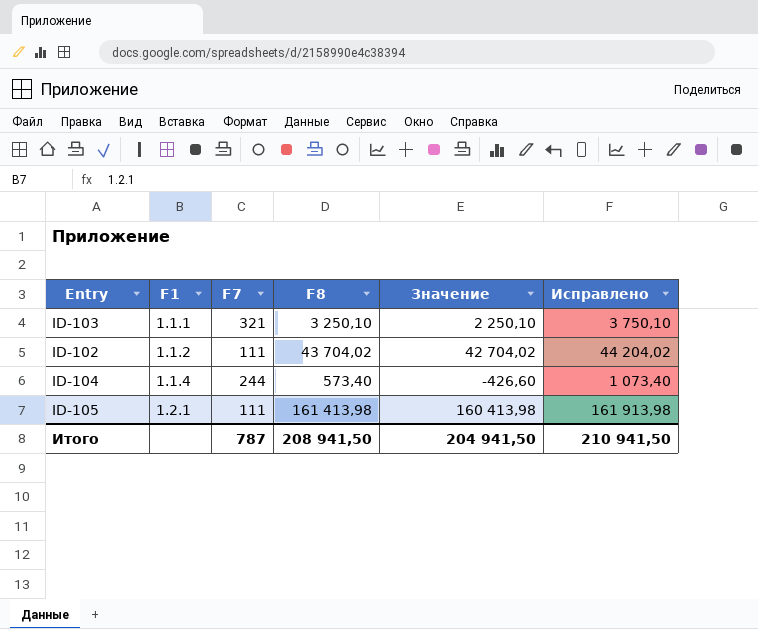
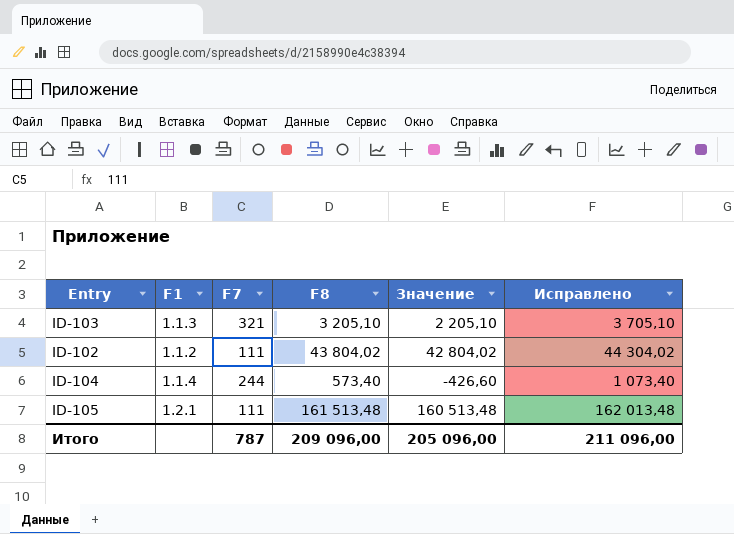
ID-103 | F1: 1.1.1 -> 1.1.3
ID-103 | F8: 3 250,10 -> 3 205,10
ID-103 | Значение: 2 250,10 -> 2 205,10
ID-103 | Исправлено: 3 750,10 -> 3 705,10
ID-102 | F8: 43 704,02 -> 43 804,02
ID-102 | Значение: 42 704,02 -> 42 804,02
ID-102 | Исправлено: 44 204,02 -> 44 304,02
ID-105 | F8: 161 413,98 -> 161 513,48
ID-105 | Значение: 160 413,98 -> 160 513,48
ID-105 | Исправлено: 161 913,98 -> 162 013,48
Итого | F8: 208 941,50 -> 209 096,00
Итого | Значение: 204 941,50 -> 205 096,00
Итого | Исправлено: 210 941,50 -> 211 096,00

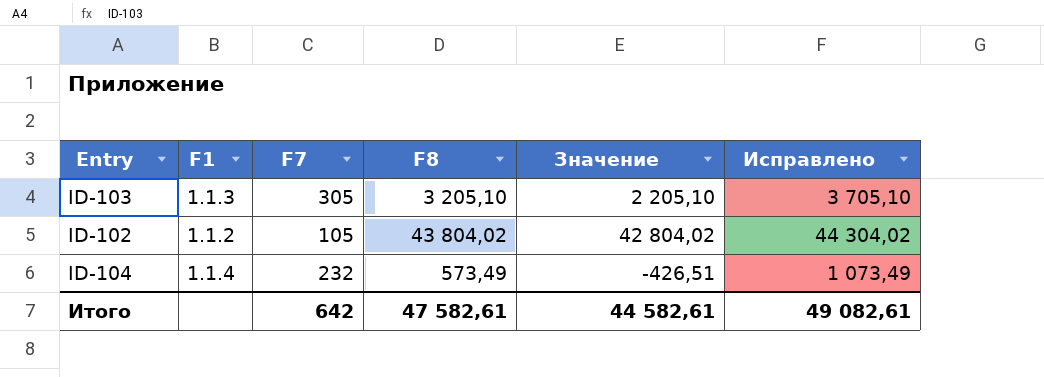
row ID-105: 1.2.1 | 111 | 161 513,48 | 160 513,48 | 162 013,48 -> none
ID-103 | F7: 321 -> 305
ID-102 | F7: 111 -> 105
ID-104 | F7: 244 -> 232
ID-104 | F8: 573,40 -> 573,49
ID-104 | Значение: -426,60 -> -426,51
ID-104 | Исправлено: 1 073,40 -> 1 073,49
Итого | F7: 787 -> 642
Итого | F8: 209 096,00 -> 47 582,61
Итого | Значение: 205 096,00 -> 44 582,61
Итого | Исправлено: 211 096,00 -> 49 082,61

